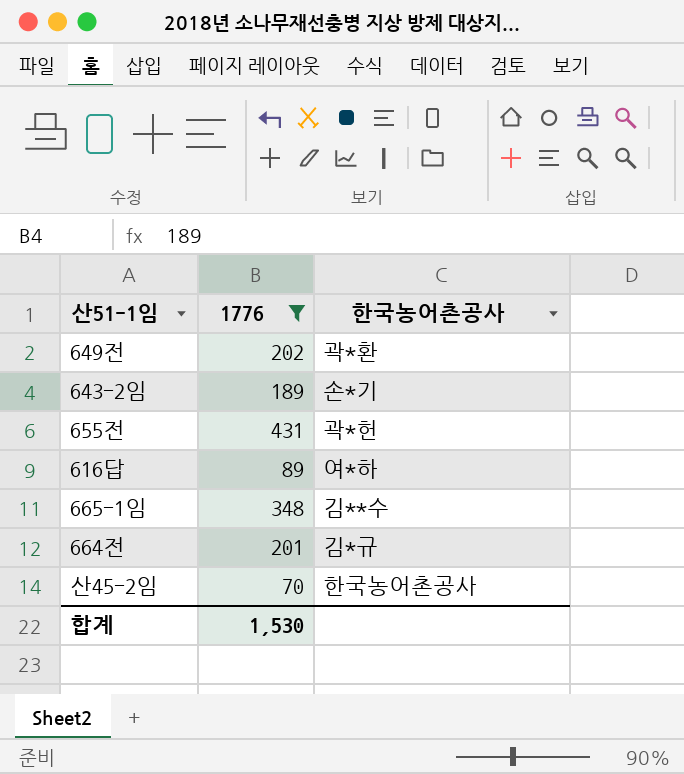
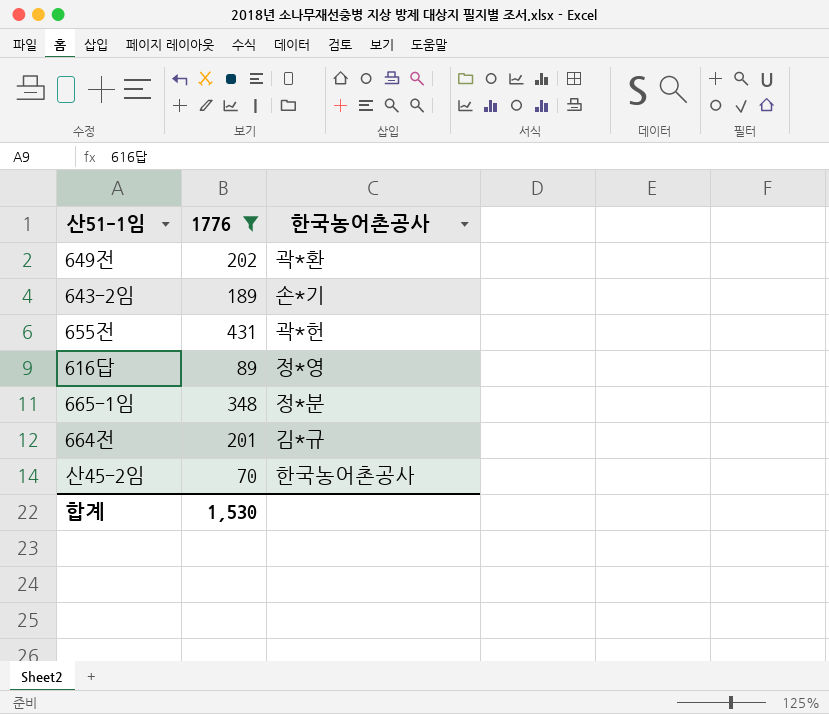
616답 | 한국농어촌공사: 여*하 -> 정*영
665-1임 | 한국농어촌공사: 김**수 -> 정*분

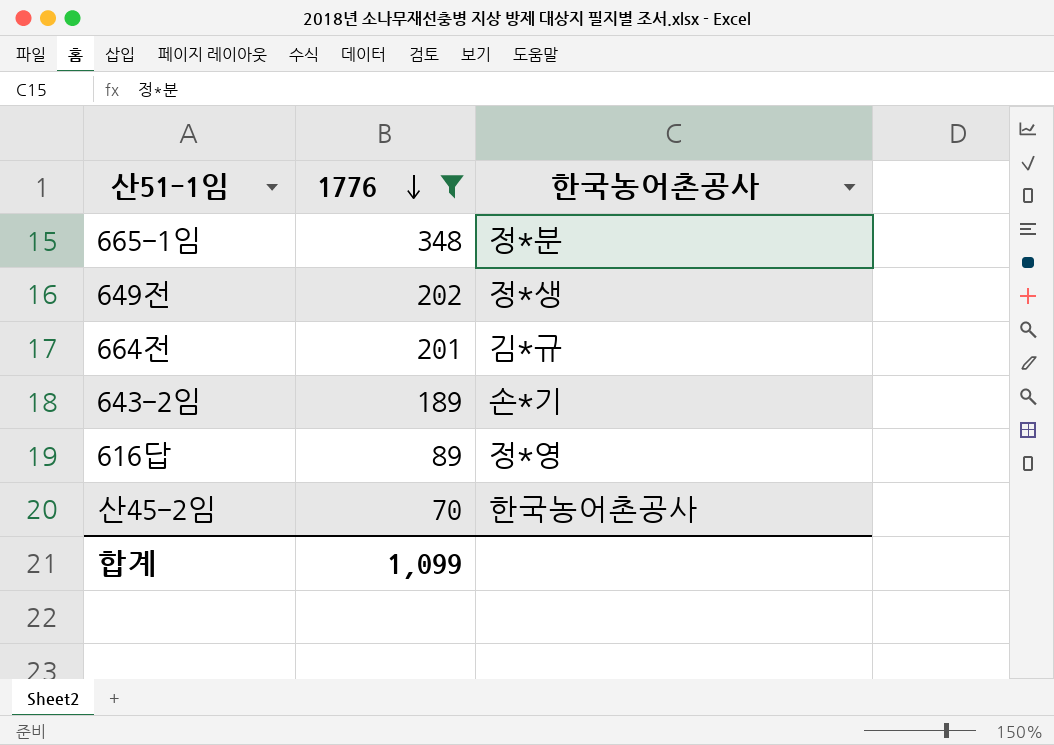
row order: none -> 1776 descending
row 655전: 431 | 곽*헌 -> none
649전 | 한국농어촌공사: 곽*환 -> 정*생
합계 | 1776: 1,530 -> 1,099

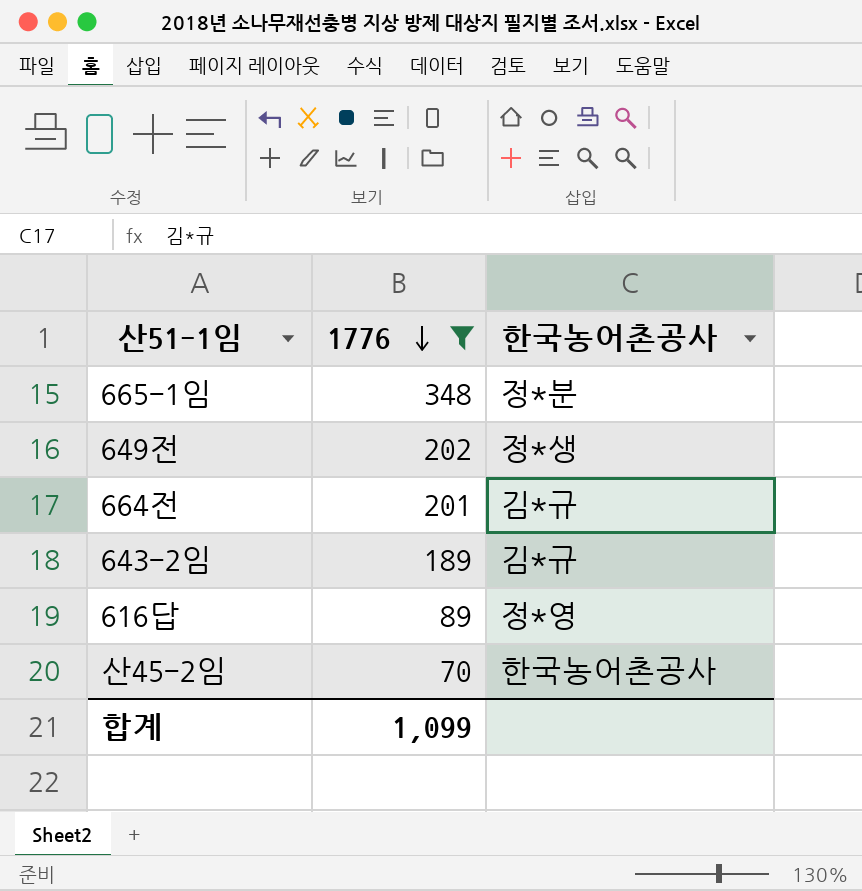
643-2임 | 한국농어촌공사: 손*기 -> 김*규

